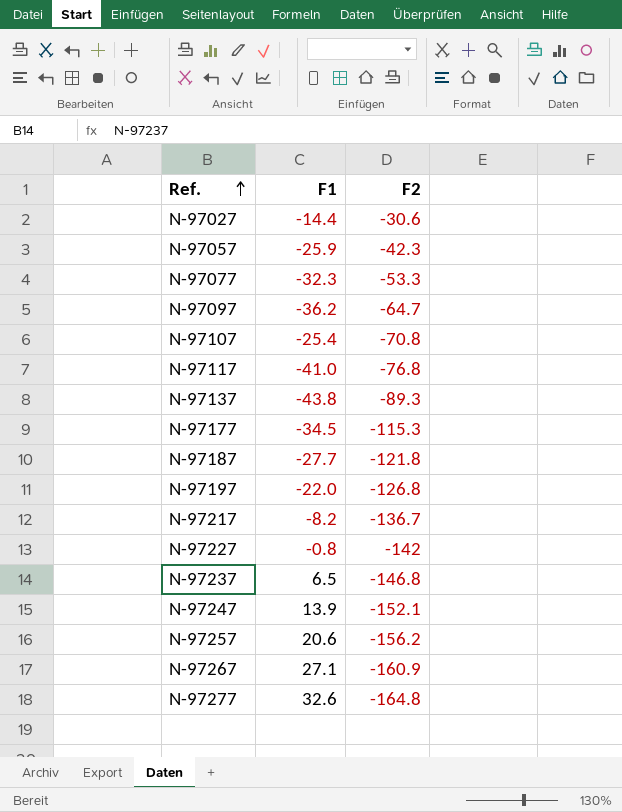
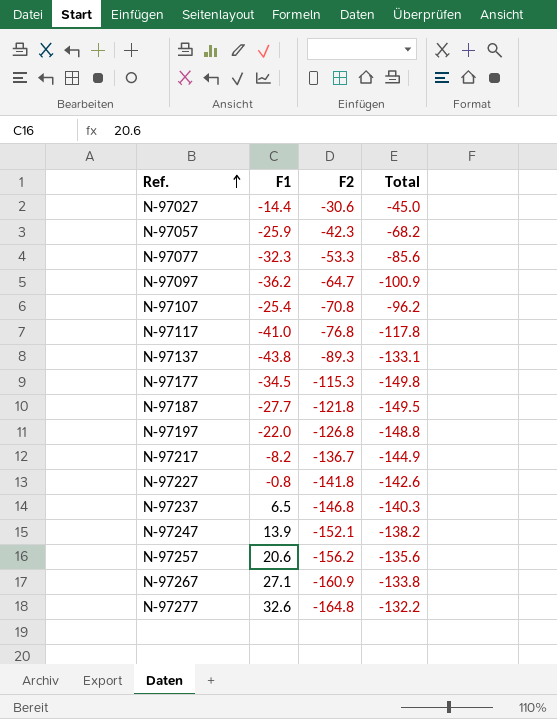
column Total | formula: none -> [F1] + [F2]
N-97227 | F2: -142 -> -141.8

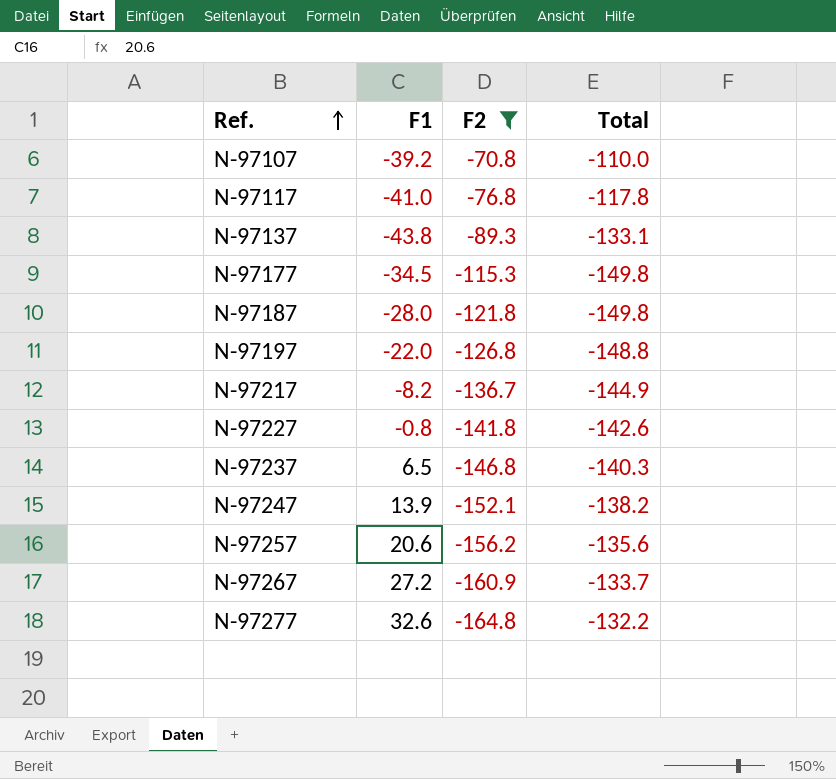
filter: none -> F2 <= -70.8
N-97107 | F1: -25.4 -> -39.2
N-97107 | Total: -96.2 -> -110.0
N-97187 | F1: -27.7 -> -28.0
N-97187 | Total: -149.5 -> -149.8
N-97267 | F1: 27.1 -> 27.2
N-97267 | Total: -133.8 -> -133.7

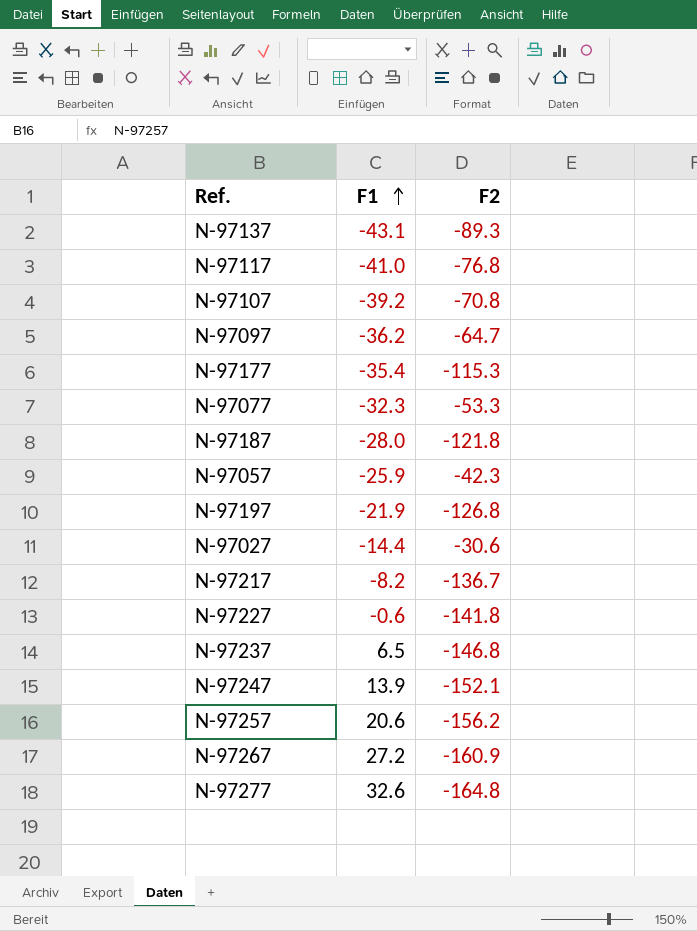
filter: F2 <= -70.8 -> none
row order: Ref. ascending -> F1 ascending
column Total | formula: [F1] + [F2] -> none
N-97137 | F1: -43.8 -> -43.1
N-97177 | F1: -34.5 -> -35.4
N-97197 | F1: -22.0 -> -21.9
N-97227 | F1: -0.8 -> -0.6

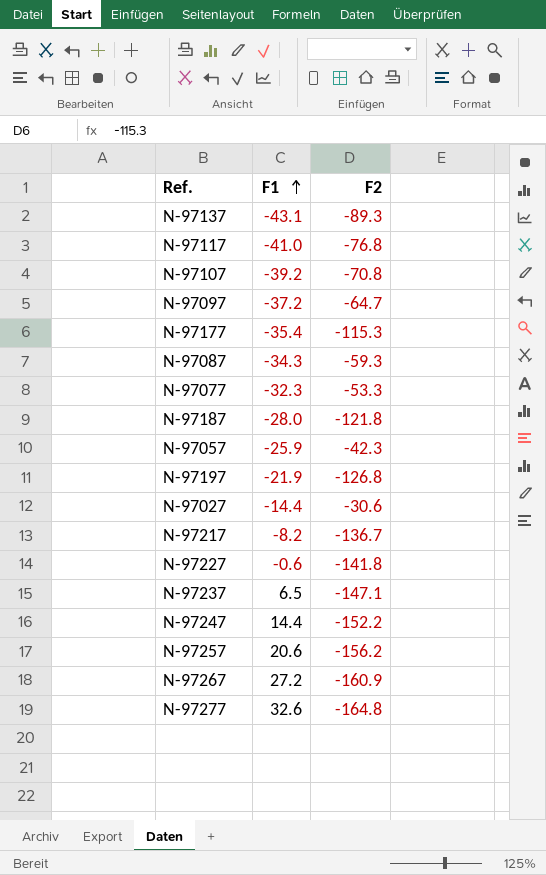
N-97097 | F1: -36.2 -> -37.2
row N-97087: none -> -34.3 | -59.3
N-97237 | F2: -146.8 -> -147.1
N-97247 | F1: 13.9 -> 14.4
N-97247 | F2: -152.1 -> -152.2

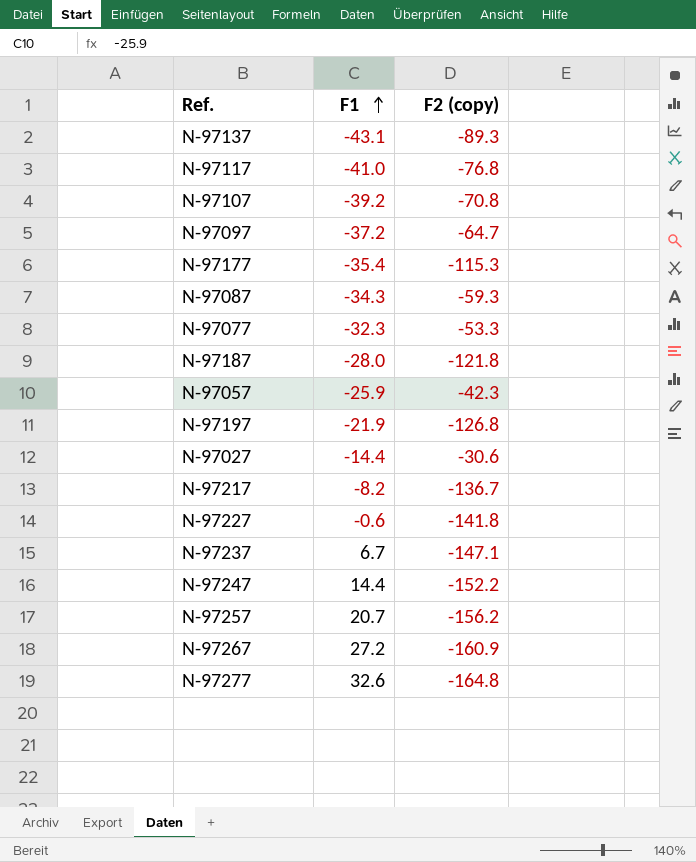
column name: F2 -> F2 (copy)
N-97237 | F1: 6.5 -> 6.7
N-97257 | F1: 20.6 -> 20.7

